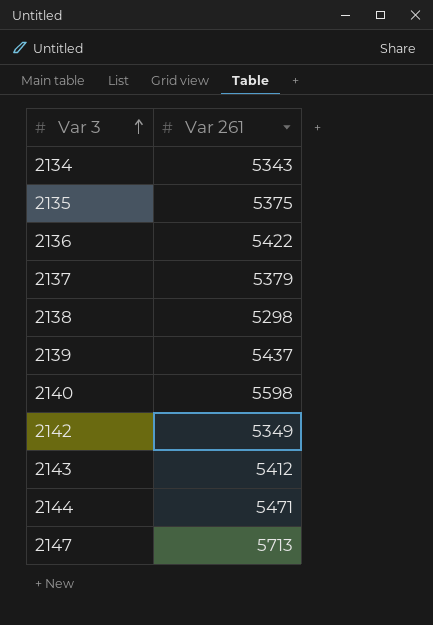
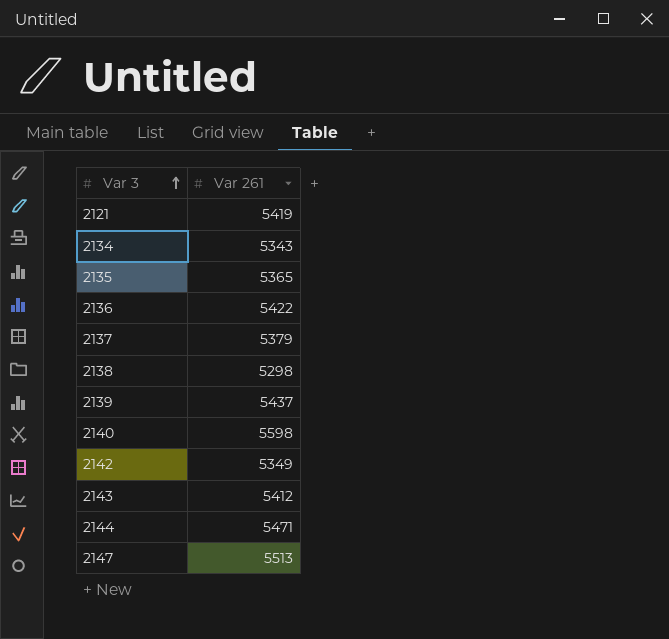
row 2121: none -> 5419
2135 | Var 261: 5375 -> 5365
2147 | Var 261: 5713 -> 5513

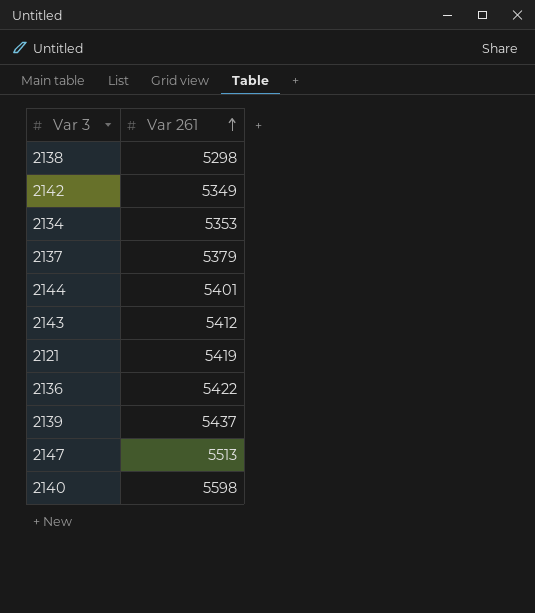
row order: Var 3 ascending -> Var 261 ascending
row 2135: 5365 -> none
2134 | Var 261: 5343 -> 5353
2144 | Var 261: 5471 -> 5401

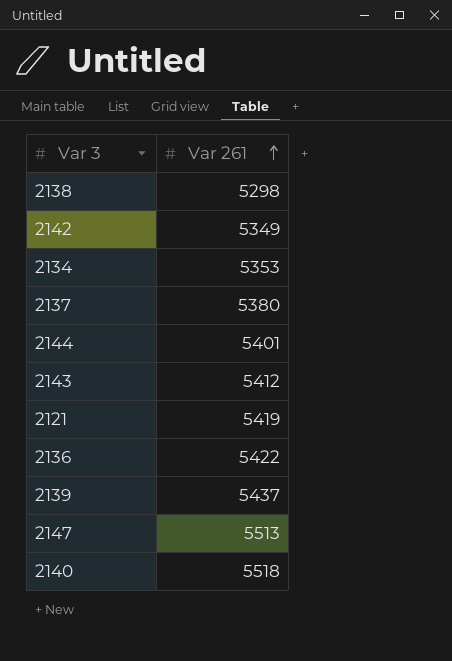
2137 | Var 261: 5379 -> 5380
2140 | Var 261: 5598 -> 5518

